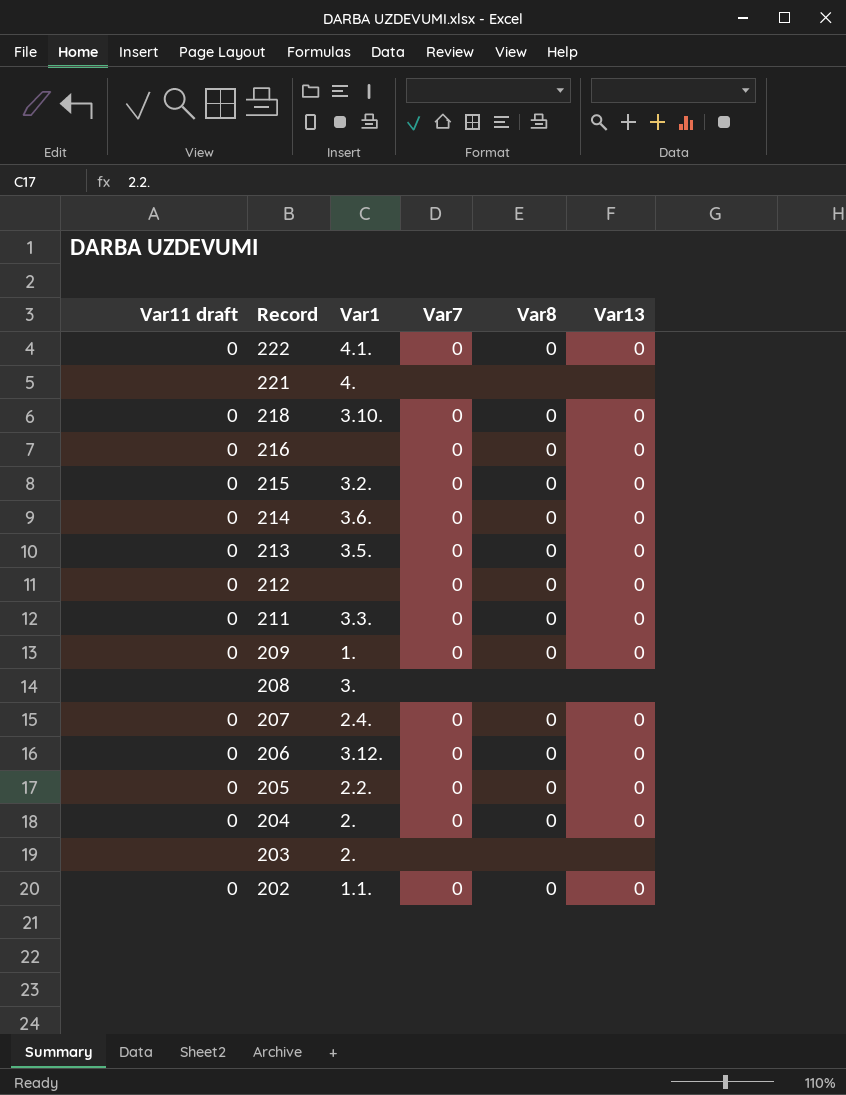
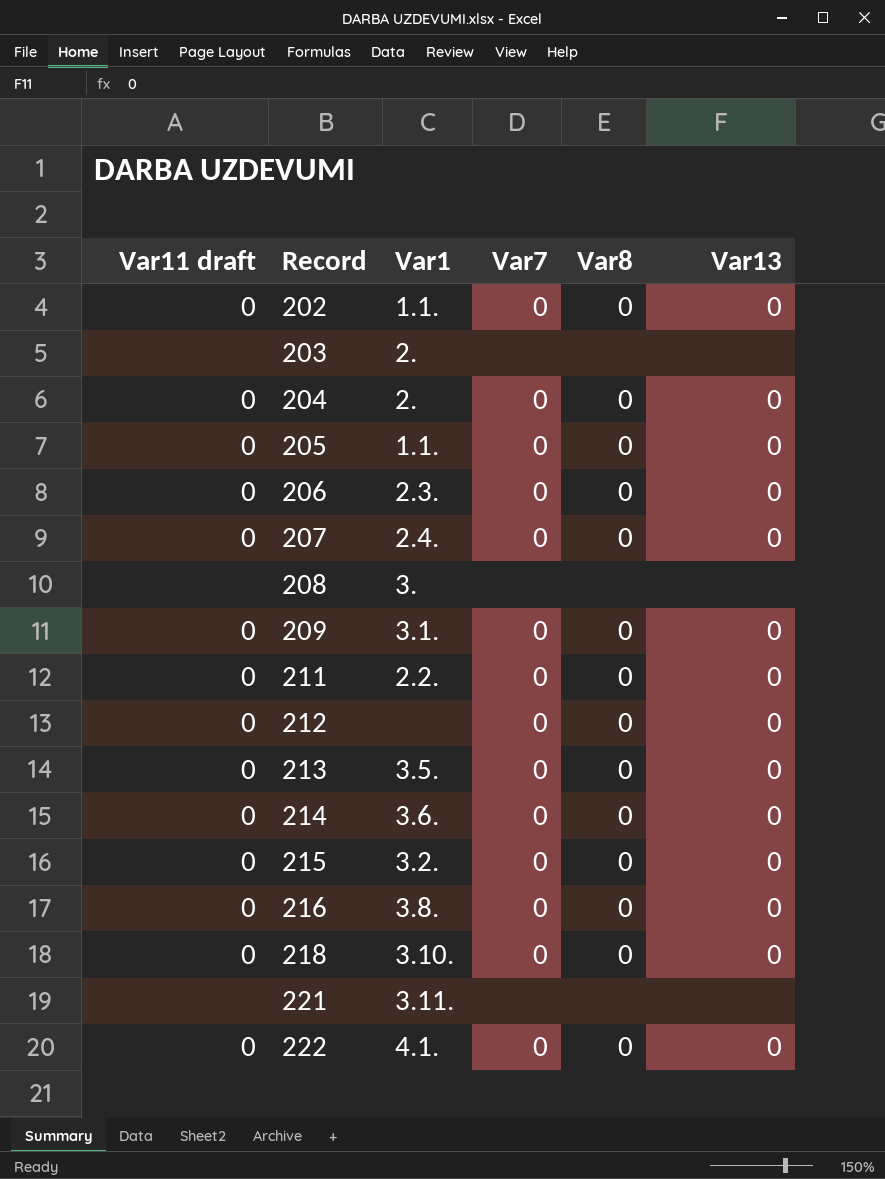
row order: Record descending -> Record ascending
205 | Var1: 2.2. -> 1.1.
206 | Var1: 3.12. -> 2.3.
209 | Var1: 1. -> 3.1.
211 | Var1: 3.3. -> 2.2.
216 | Var1: none -> 3.8.
221 | Var1: 4. -> 3.11.

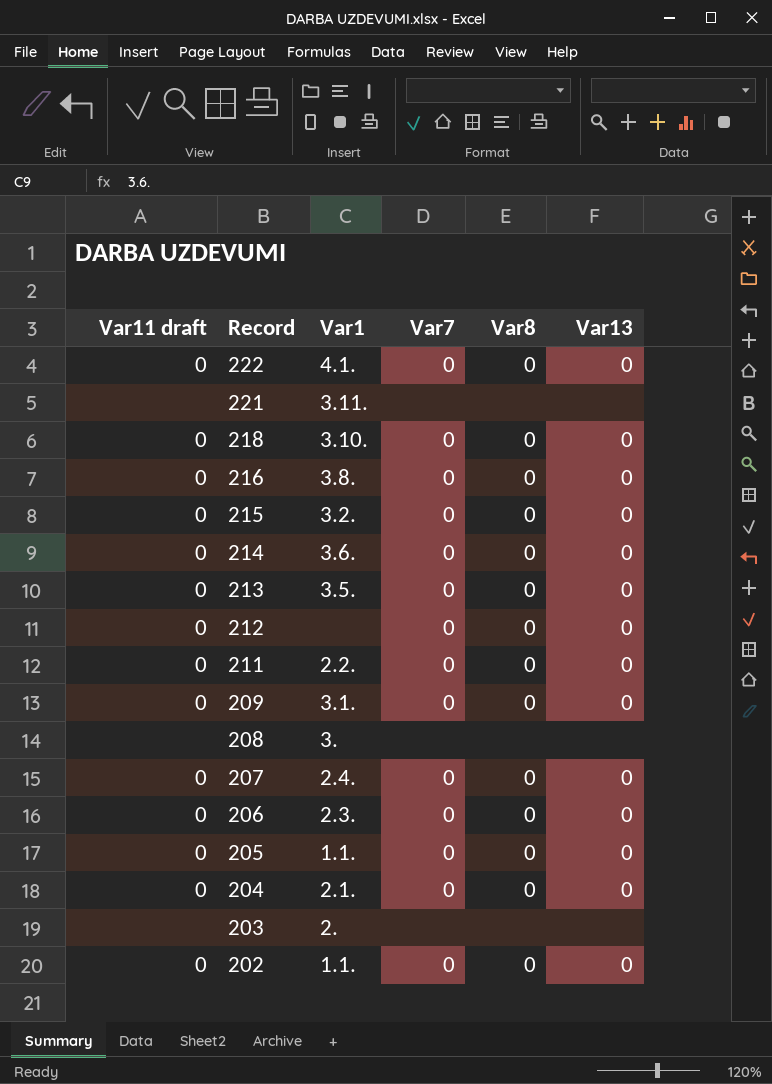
row order: Record ascending -> Record descending
204 | Var1: 2. -> 2.1.

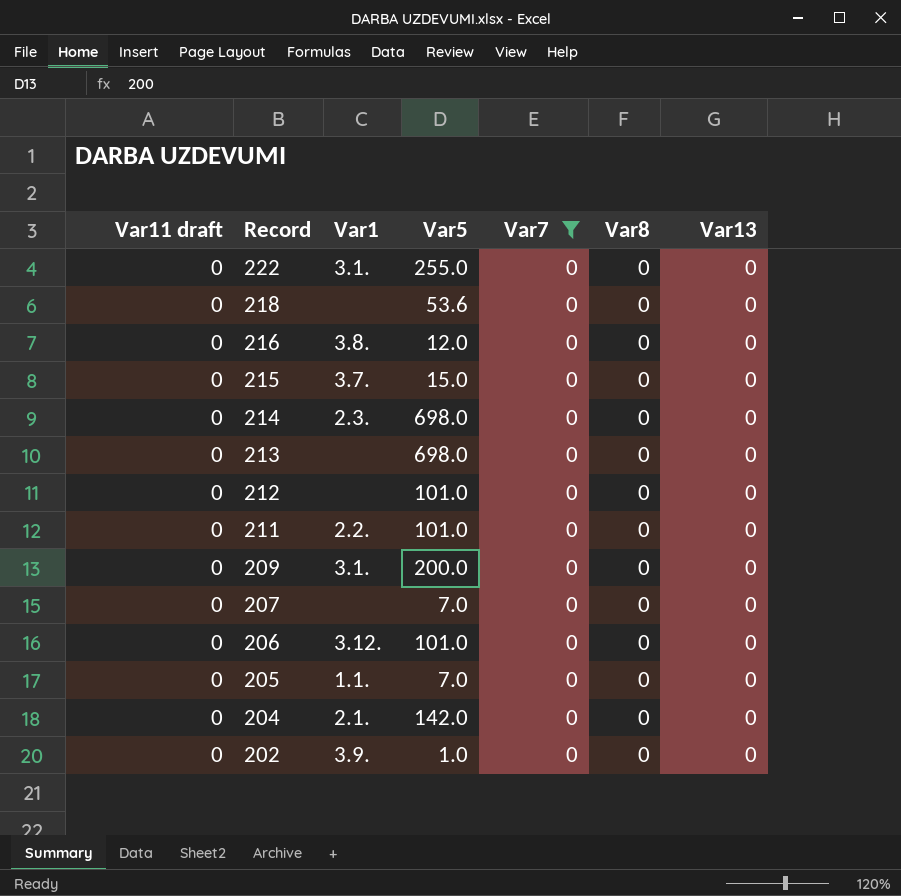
filter: none -> Var7 = 0
column Var5 | position: none -> 4
222 | Var1: 4.1. -> 3.1.
218 | Var1: 3.10. -> none
215 | Var1: 3.2. -> 3.7.
214 | Var1: 3.6. -> 2.3.
213 | Var1: 3.5. -> none
207 | Var1: 2.4. -> none
206 | Var1: 2.3. -> 3.12.
202 | Var1: 1.1. -> 3.9.

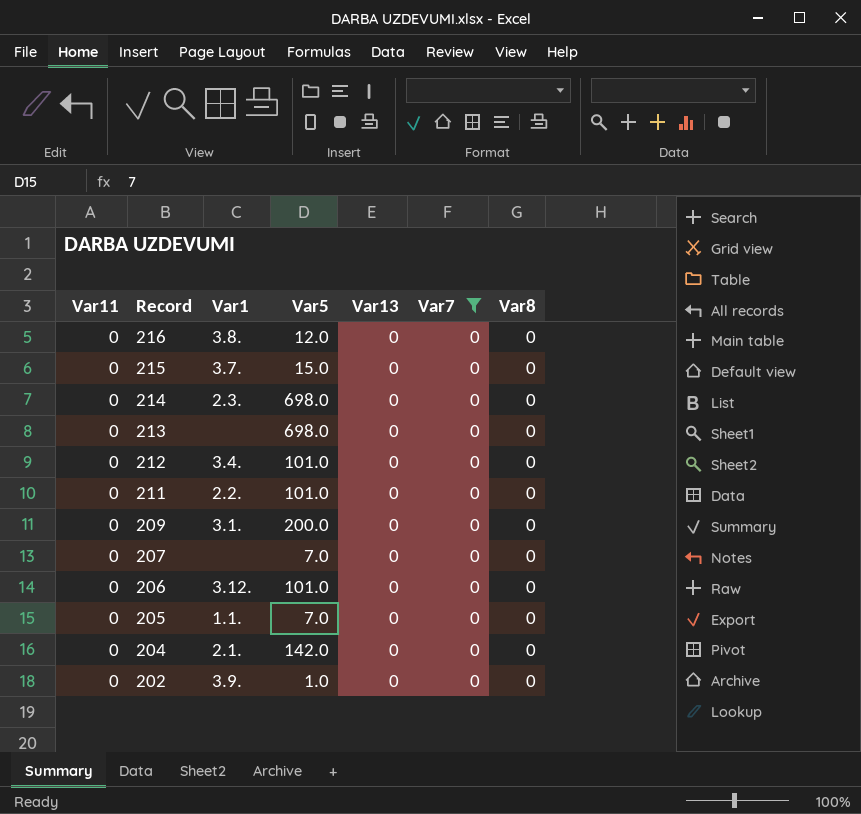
column name: Var11 draft -> Var11
column Var13 | position: 7 -> 5
row 222: 0 | 3.1. | 255.0 | 0 | 0 | 0 -> none
row 218: 0 | none | 53.6 | 0 | 0 | 0 -> none
212 | Var1: none -> 3.4.

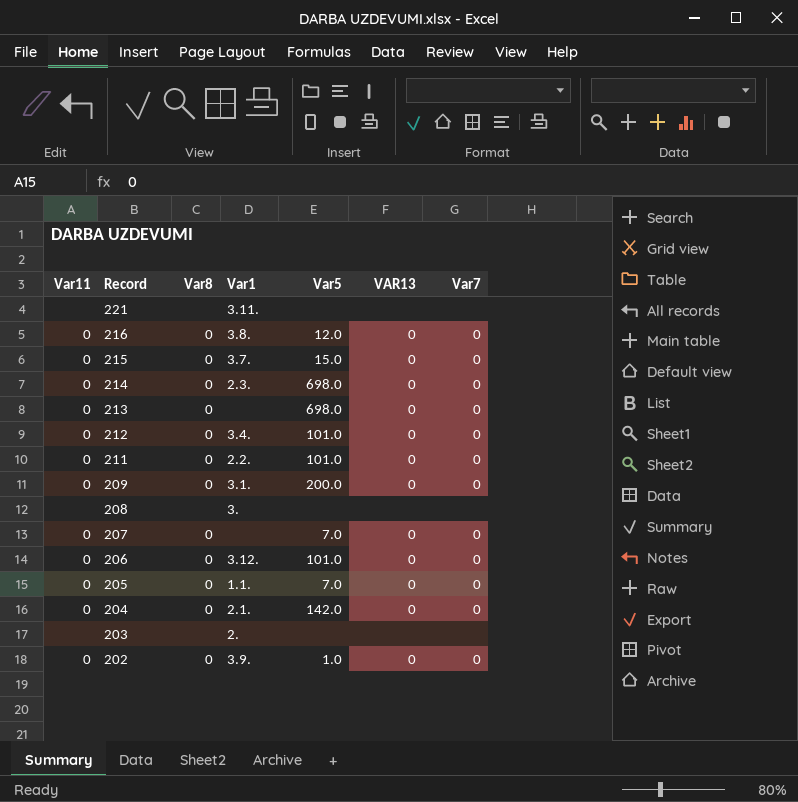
filter: Var7 = 0 -> none
column Var8 | position: 7 -> 3
column name: Var13 -> VAR13

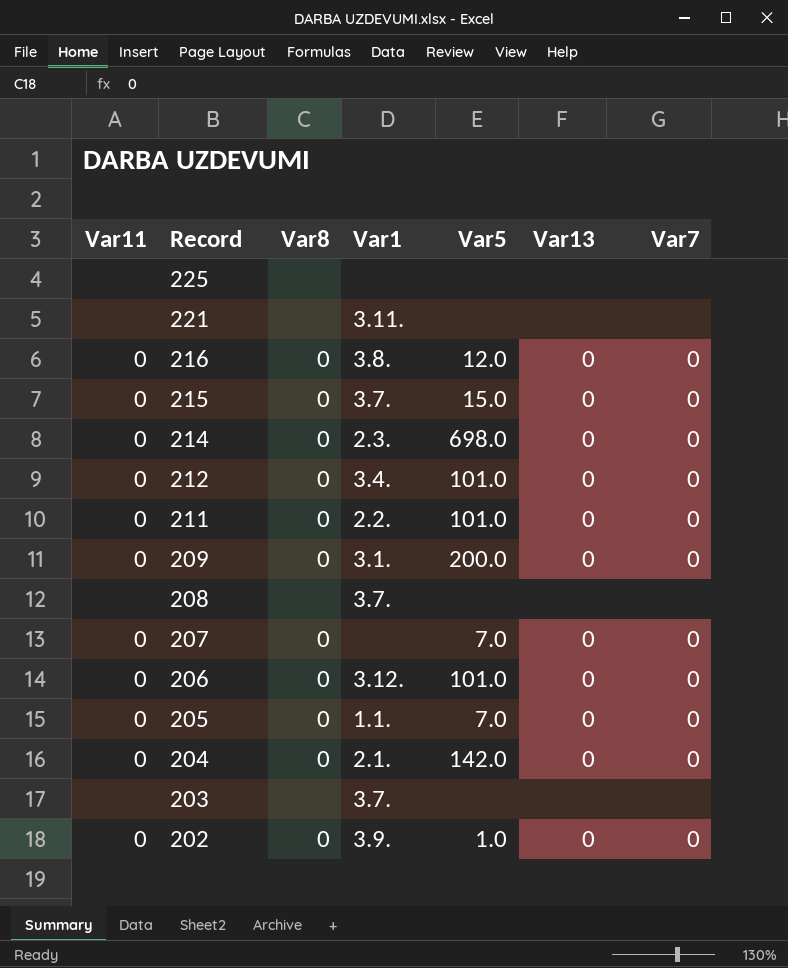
column name: VAR13 -> Var13
row 213: 0 | 0 | none | 698.0 | 0 | 0 -> none
row 225: none -> none | none | none | none | none | none
208 | Var1: 3. -> 3.7.
203 | Var1: 2. -> 3.7.

